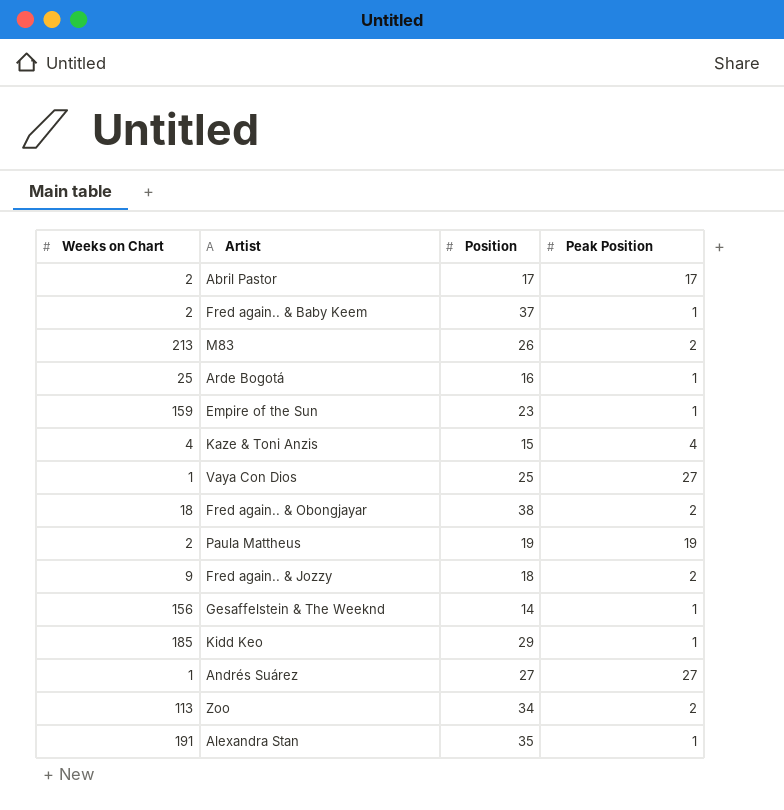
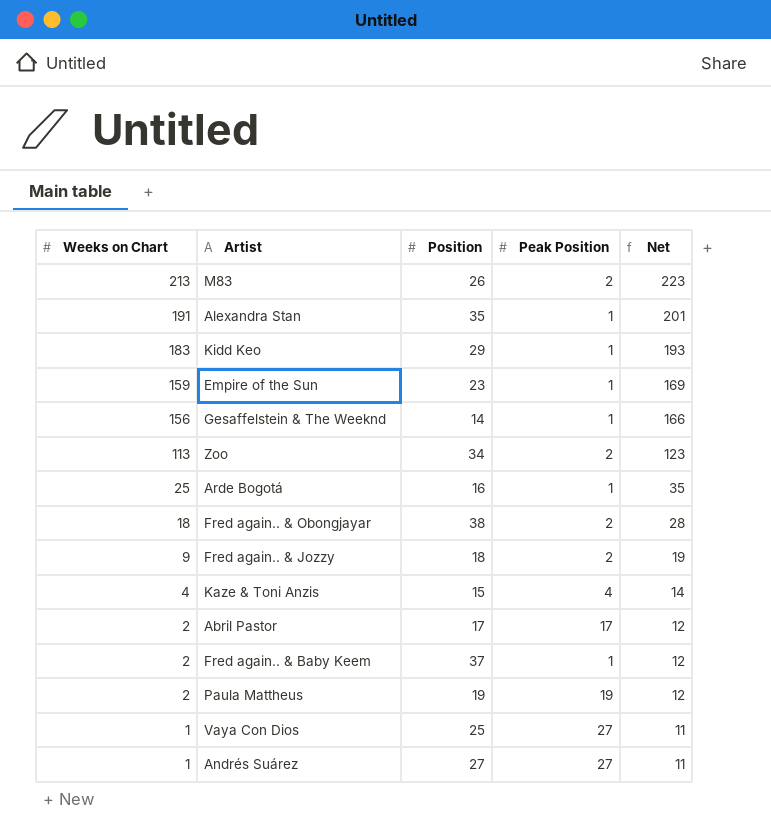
row order: none -> Weeks on Chart descending
column Net | formula: none -> [Weeks on Chart] + 10
Kidd Keo | Weeks on Chart: 185 -> 183

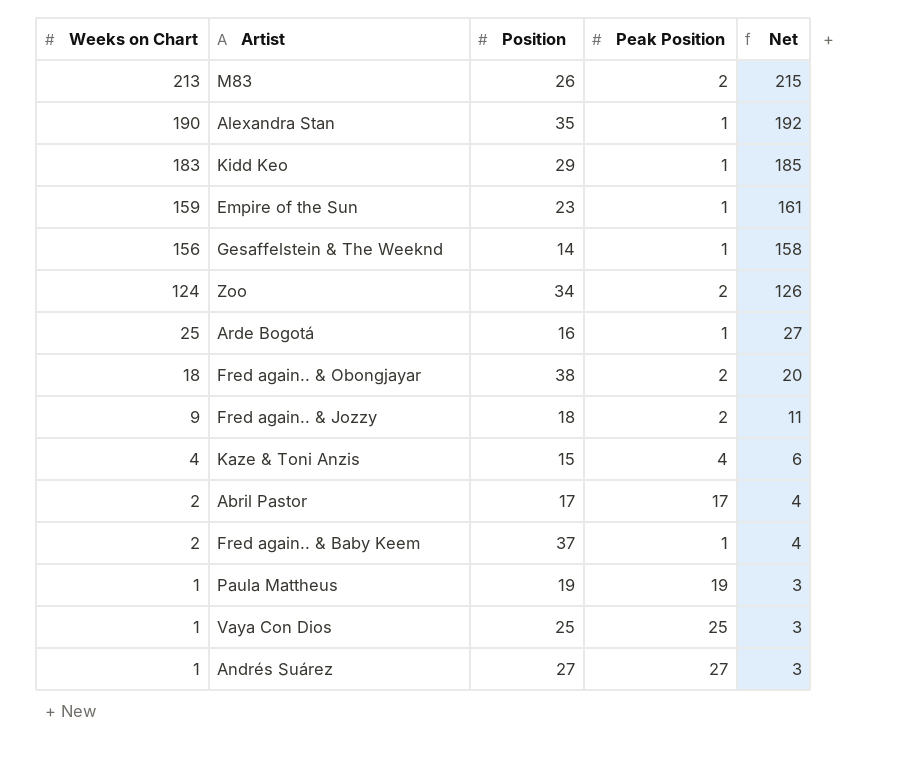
column Net | formula: [Weeks on Chart] + 10 -> [Weeks on Chart] + 2
Alexandra Stan | Weeks on Chart: 191 -> 190
Zoo | Weeks on Chart: 113 -> 124
Paula Mattheus | Weeks on Chart: 2 -> 1
Vaya Con Dios | Peak Position: 27 -> 25

